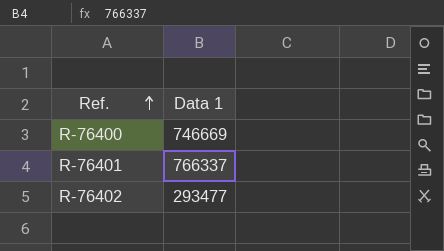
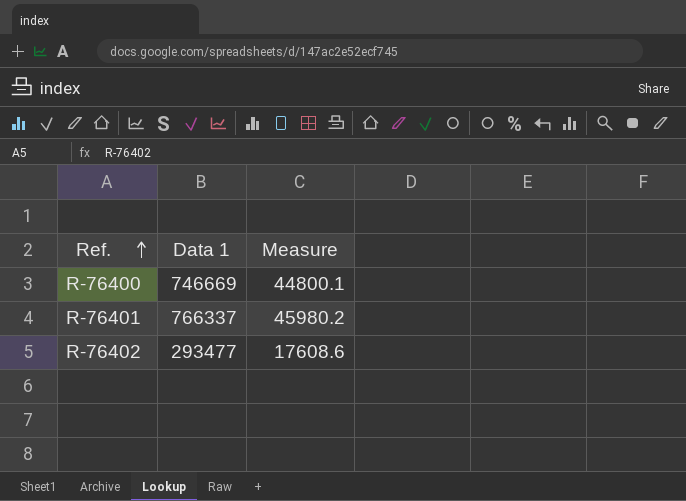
column Measure | formula: none -> [Data 1] * 0.06

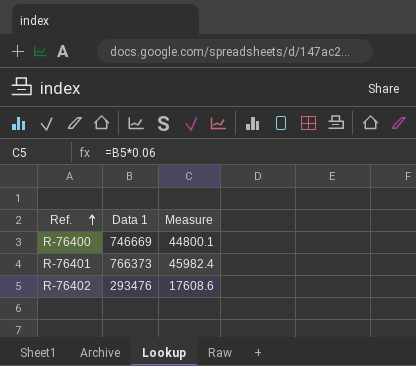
R-76401 | Data 1: 766337 -> 766373
R-76401 | Measure: 45980.2 -> 45982.4
R-76402 | Data 1: 293477 -> 293476

